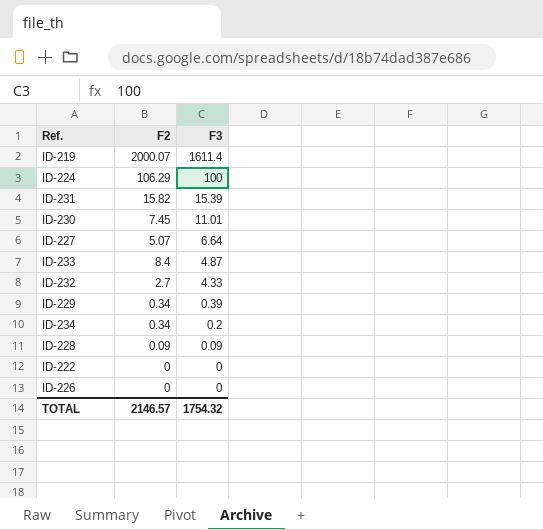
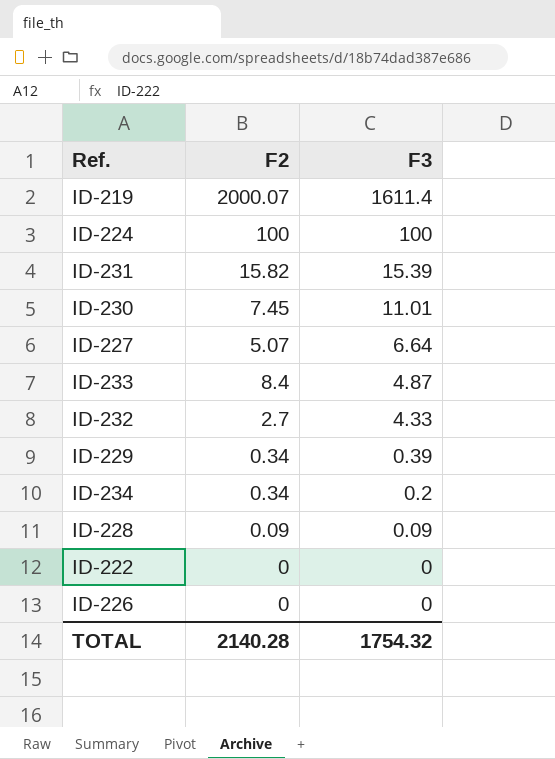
ID-224 | F2: 106.29 -> 100
TOTAL | F2: 2146.57 -> 2140.28

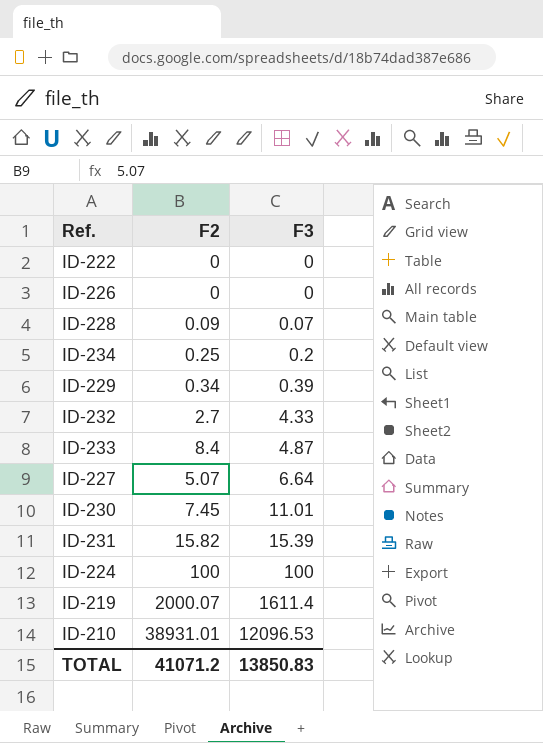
row order: F3 descending -> F3 ascending
ID-228 | F3: 0.09 -> 0.07
ID-234 | F2: 0.34 -> 0.25
row ID-210: none -> 38931.01 | 12096.53
TOTAL | F2: 2140.28 -> 41071.2
TOTAL | F3: 1754.32 -> 13850.83

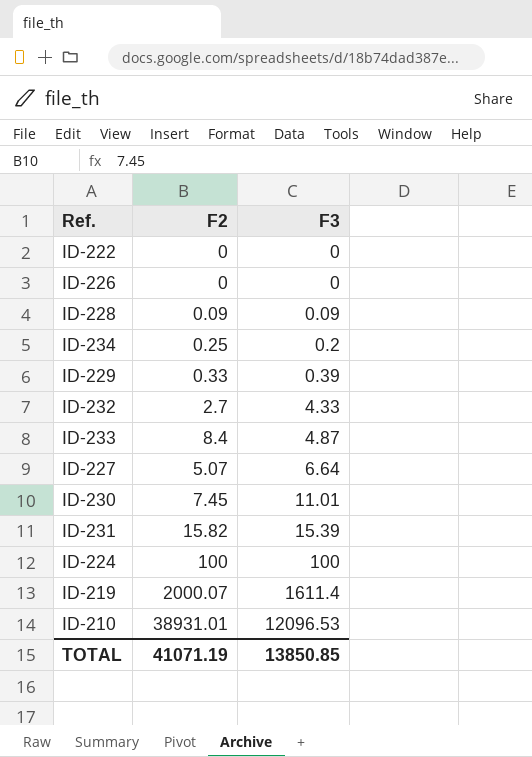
ID-228 | F3: 0.07 -> 0.09
ID-229 | F2: 0.34 -> 0.33
TOTAL | F2: 41071.2 -> 41071.19
TOTAL | F3: 13850.83 -> 13850.85

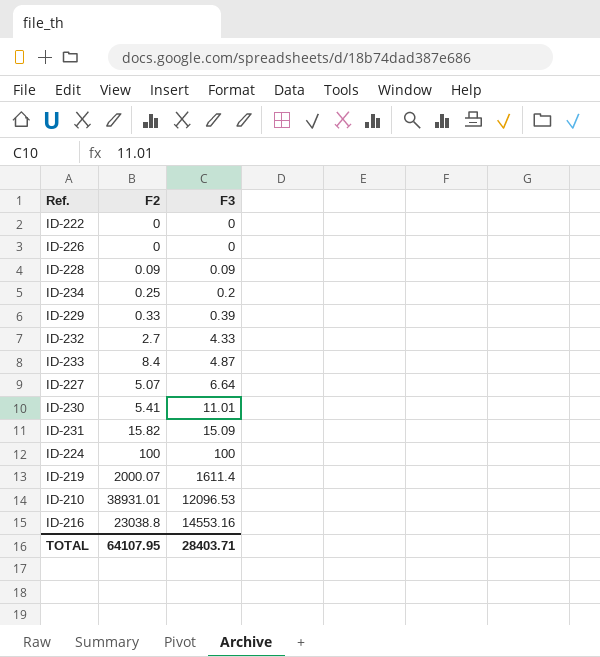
ID-230 | F2: 7.45 -> 5.41
ID-231 | F3: 15.39 -> 15.09
row ID-216: none -> 23038.8 | 14553.16
TOTAL | F2: 41071.19 -> 64107.95
TOTAL | F3: 13850.85 -> 28403.71

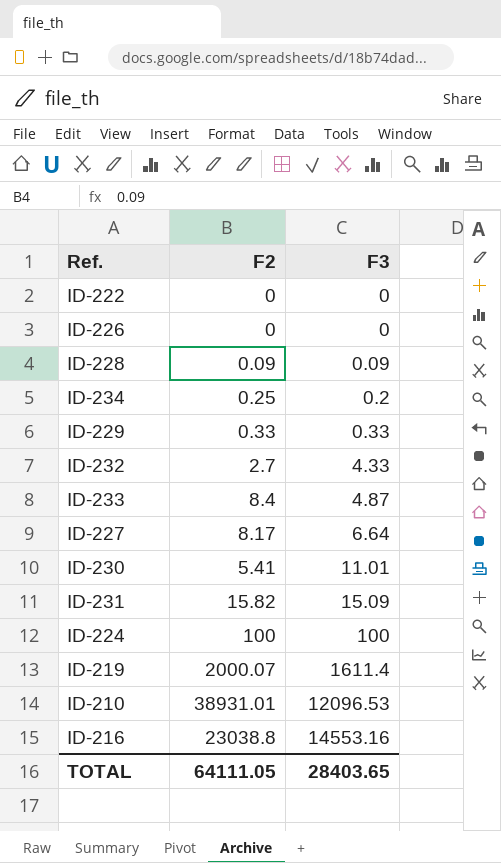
ID-229 | F3: 0.39 -> 0.33
ID-227 | F2: 5.07 -> 8.17
TOTAL | F2: 64107.95 -> 64111.05
TOTAL | F3: 28403.71 -> 28403.65

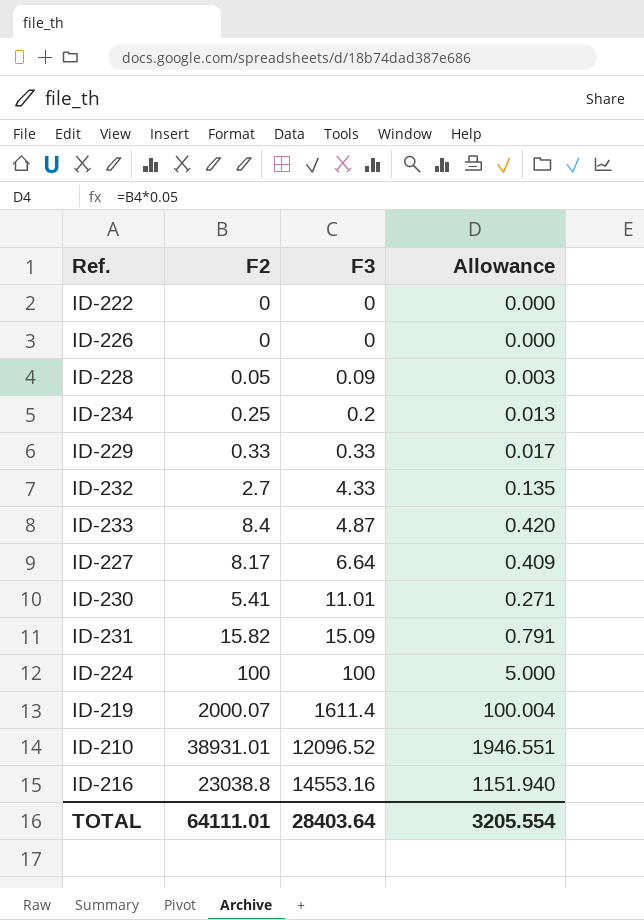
column Allowance | formula: none -> [F2] * 0.05
ID-228 | F2: 0.09 -> 0.05
ID-210 | F3: 12096.53 -> 12096.52
TOTAL | F2: 64111.05 -> 64111.01
TOTAL | F3: 28403.65 -> 28403.64

